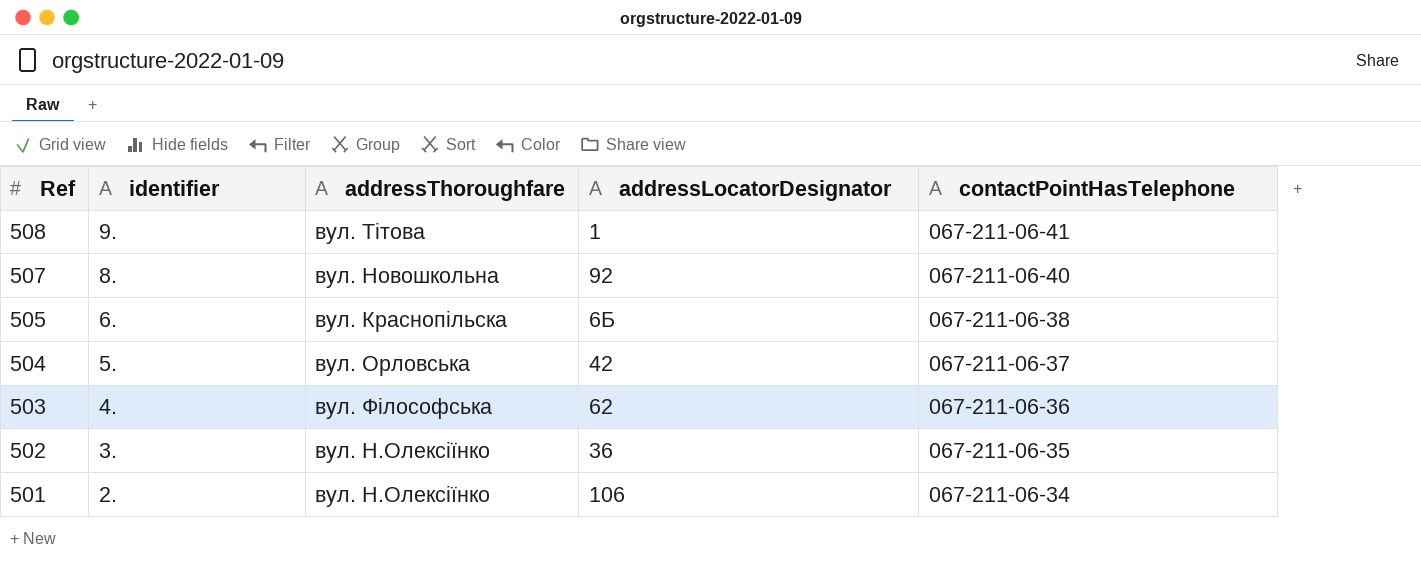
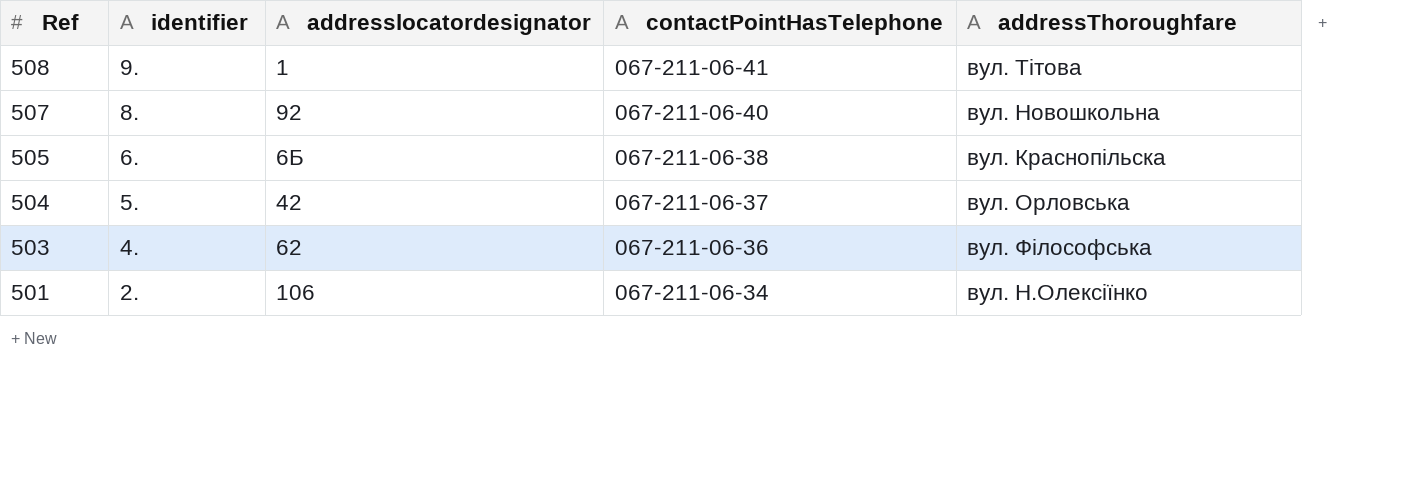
column name: addressLocatorDesignator -> addresslocatordesignator
column addressThoroughfare | position: 3 -> 5
row 502: 3. | вул. Н.Олексіїнко | 36 | 067-211-06-35 -> none

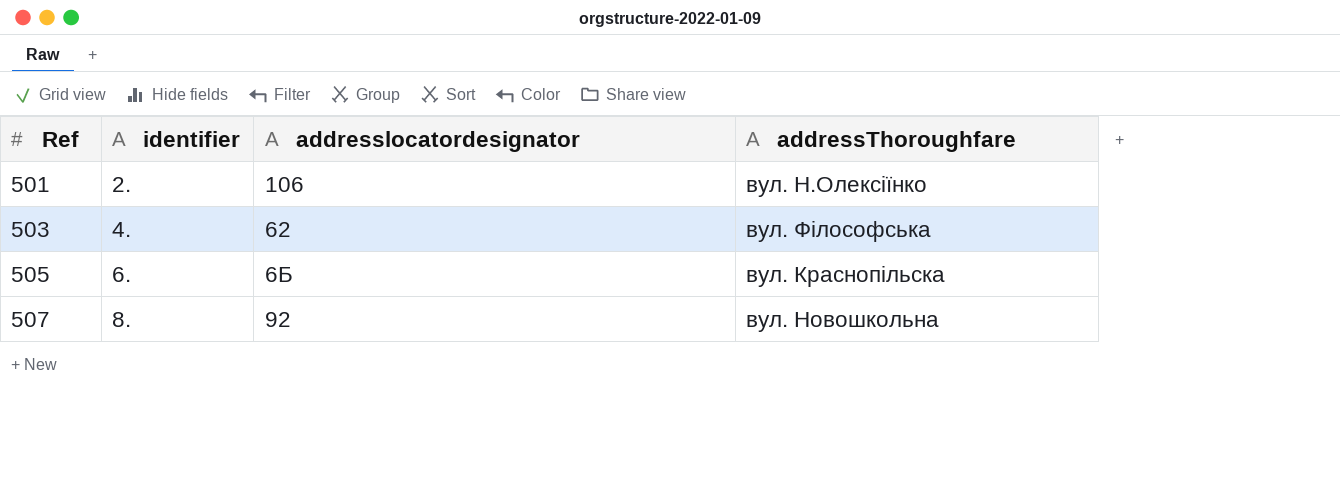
row order: Ref descending -> Ref ascending
column contactPointHasTelephone | position: 4 -> none
row 508: 9. | 1 | 067-211-06-41 | вул. Тітова -> none
row 504: 5. | 42 | 067-211-06-37 | вул. Орловська -> none

